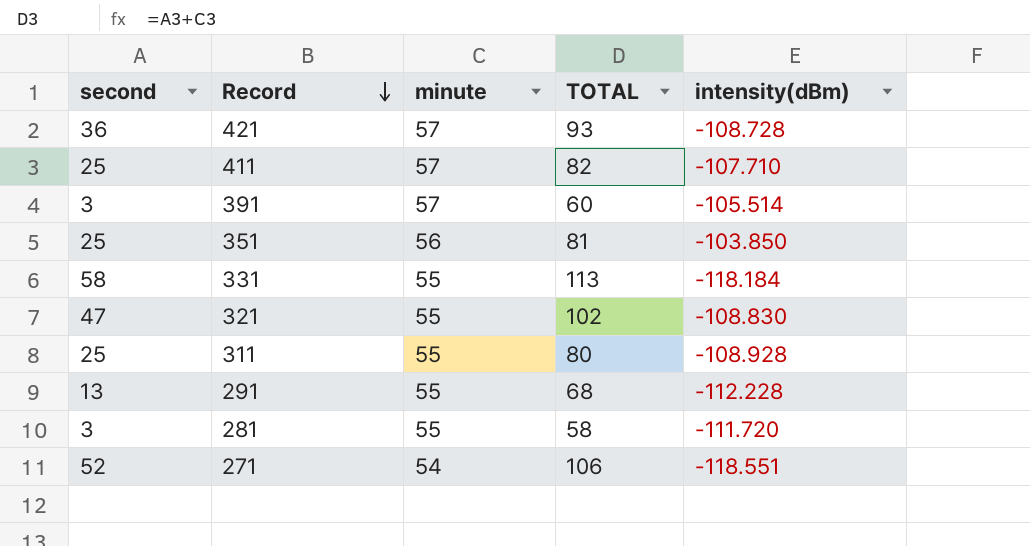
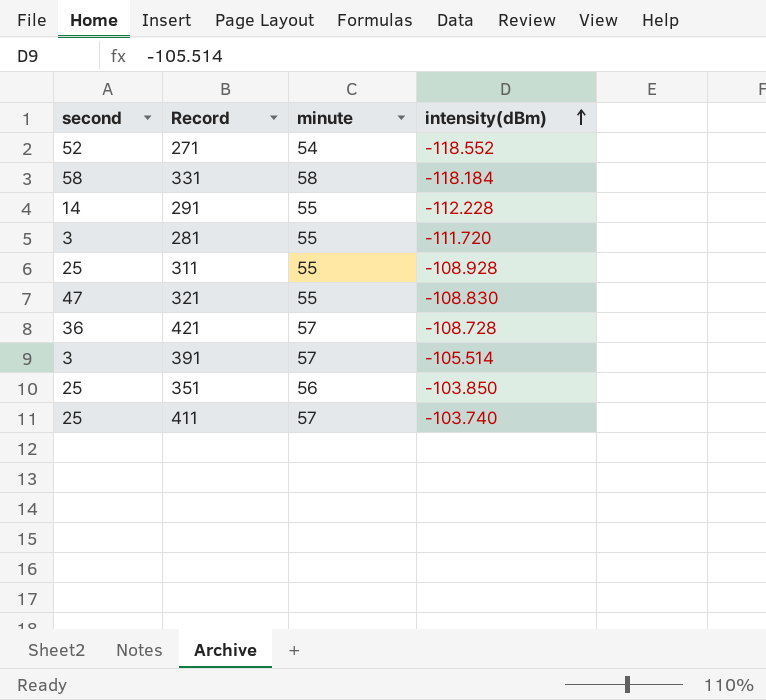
row order: Record descending -> intensity(dBm) ascending
column TOTAL | formula: [second] + [minute] -> none
271 | intensity(dBm): -118.551 -> -118.552
331 | minute: 55 -> 58
291 | second: 13 -> 14
411 | intensity(dBm): -107.710 -> -103.740

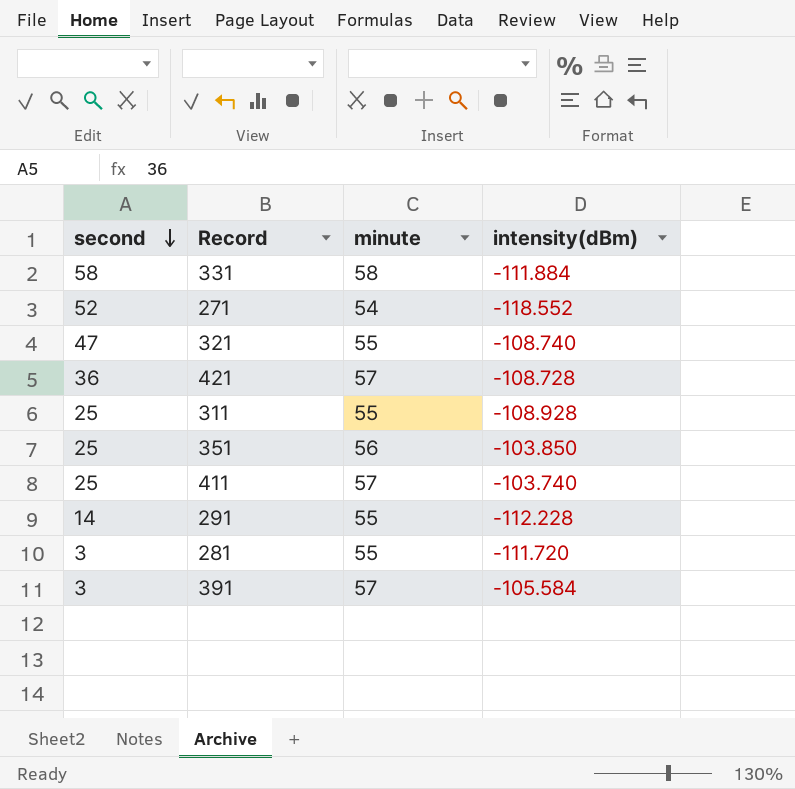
row order: intensity(dBm) ascending -> second descending
331 | intensity(dBm): -118.184 -> -111.884
321 | intensity(dBm): -108.830 -> -108.740
391 | intensity(dBm): -105.514 -> -105.584

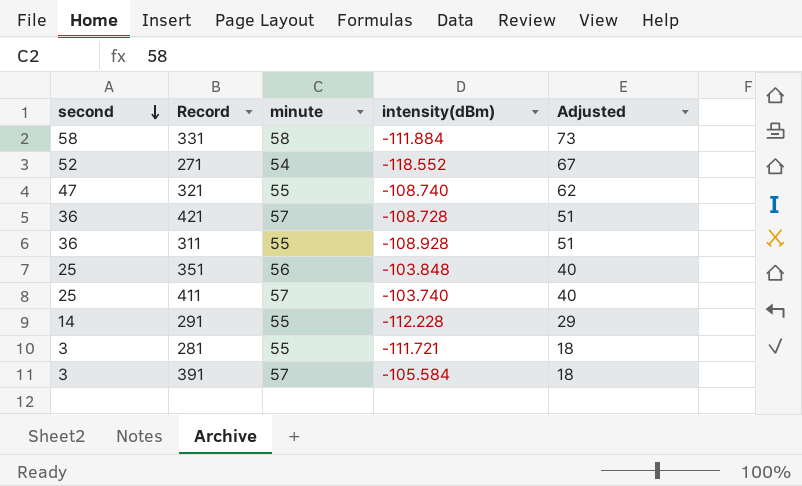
column Adjusted | formula: none -> [second] + 15
311 | second: 25 -> 36
351 | intensity(dBm): -103.850 -> -103.848
281 | intensity(dBm): -111.720 -> -111.721

